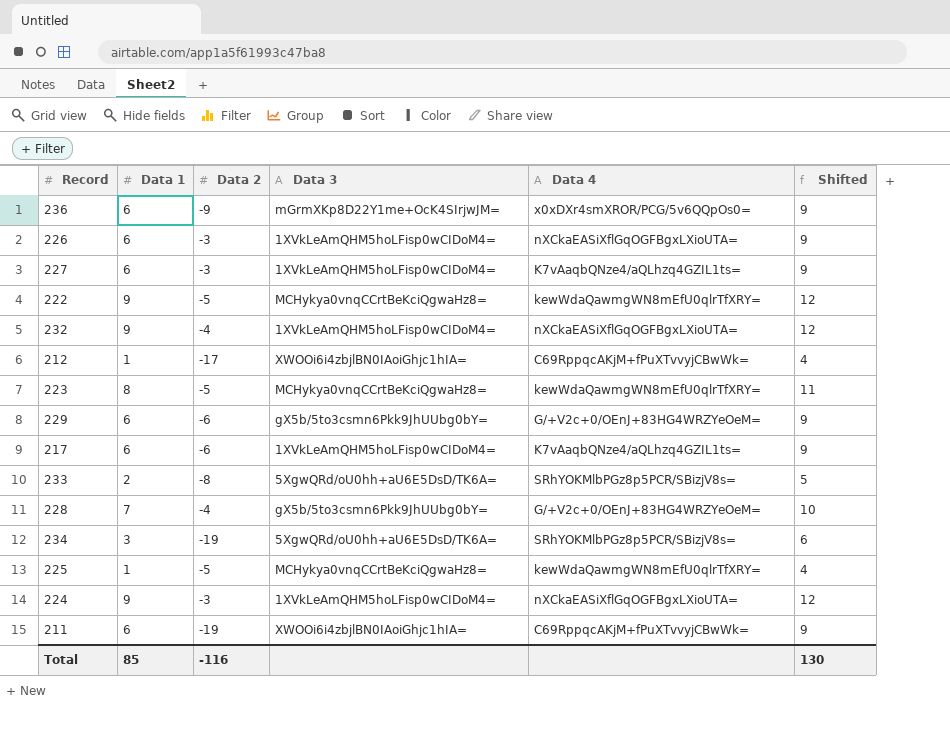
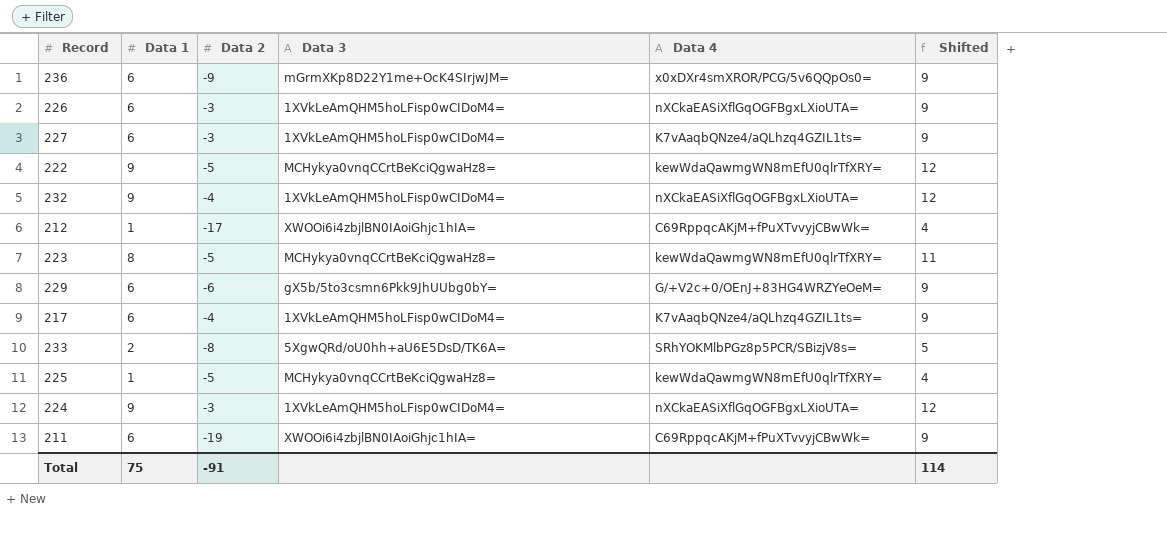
row 228: 7 | -4 | gX5b/5to3csmn6Pkk9JhUUbg0bY= | G/+V2c+0/OEnJ+83HG4WRZYeOeM= | 10 -> none
row 234: 3 | -19 | 5XgwQRd/oU0hh+aU6E5DsD/TK6A= | SRhYOKMlbPGz8p5PCR/SBizjV8s= | 6 -> none
217 | Data 2: -6 -> -4
Total | Data 1: 85 -> 75
Total | Data 2: -116 -> -91
Total | Shifted: 130 -> 114

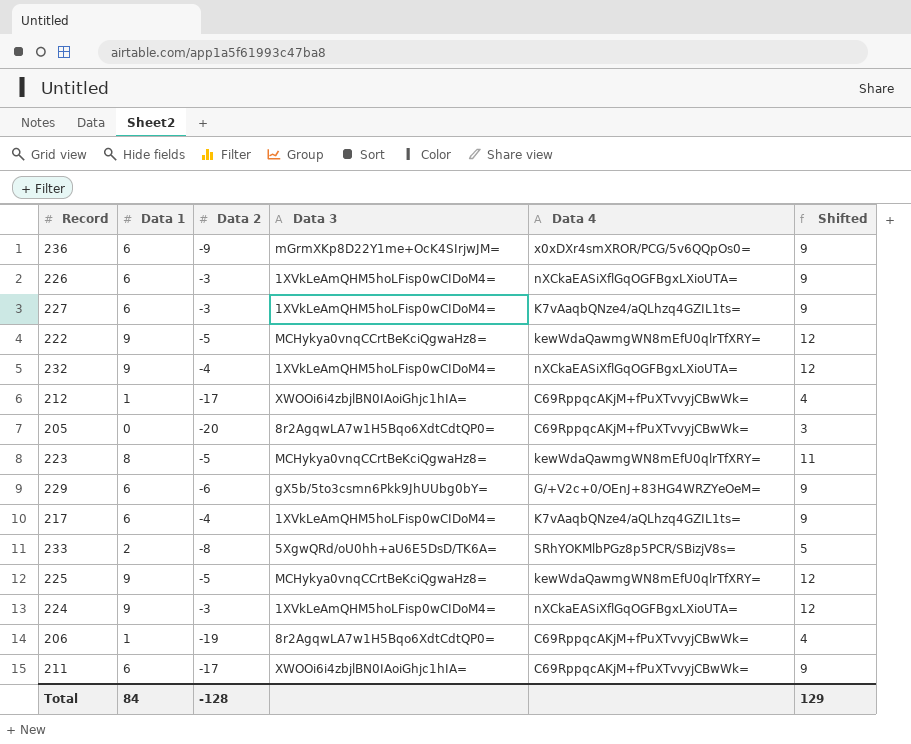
row 205: none -> 0 | -20 | 8r2AgqwLA7w1H5Bqo6XdtCdtQP0= | C69RppqcAKjM+fPuXTvvyjCBwWk= | 3
225 | Data 1: 1 -> 9
225 | Shifted: 4 -> 12
row 206: none -> 1 | -19 | 8r2AgqwLA7w1H5Bqo6XdtCdtQP0= | C69RppqcAKjM+fPuXTvvyjCBwWk= | 4
211 | Data 2: -19 -> -17
Total | Data 1: 75 -> 84
Total | Data 2: -91 -> -128
Total | Shifted: 114 -> 129

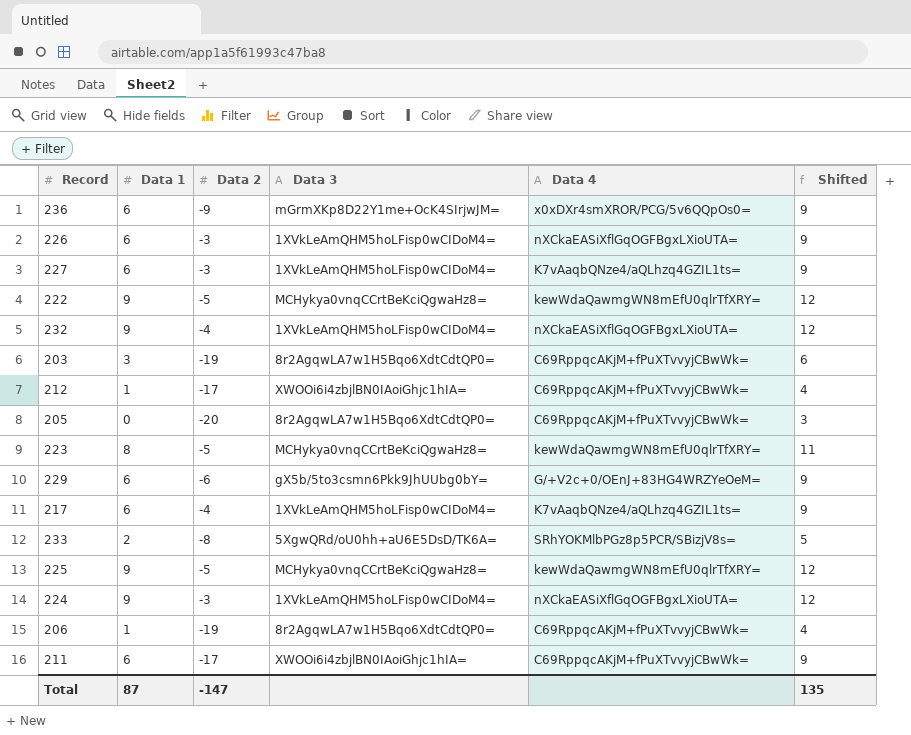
row 203: none -> 3 | -19 | 8r2AgqwLA7w1H5Bqo6XdtCdtQP0= | C69RppqcAKjM+fPuXTvvyjCBwWk= | 6
Total | Data 1: 84 -> 87
Total | Data 2: -128 -> -147
Total | Shifted: 129 -> 135

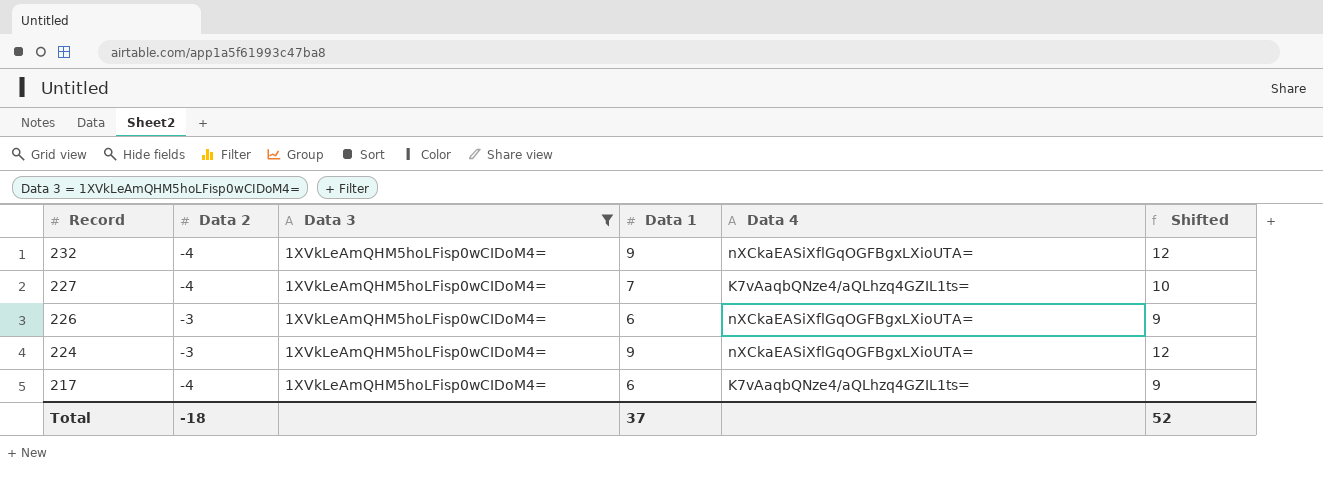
filter: none -> Data 3 = 1XVkLeAmQHM5hoLFisp0wCIDoM4=
row order: none -> Record descending
column Data 1 | position: 2 -> 4
227 | Data 2: -3 -> -4
227 | Data 1: 6 -> 7
227 | Shifted: 9 -> 10
Total | Data 2: -147 -> -18
Total | Data 1: 87 -> 37
Total | Shifted: 135 -> 52

